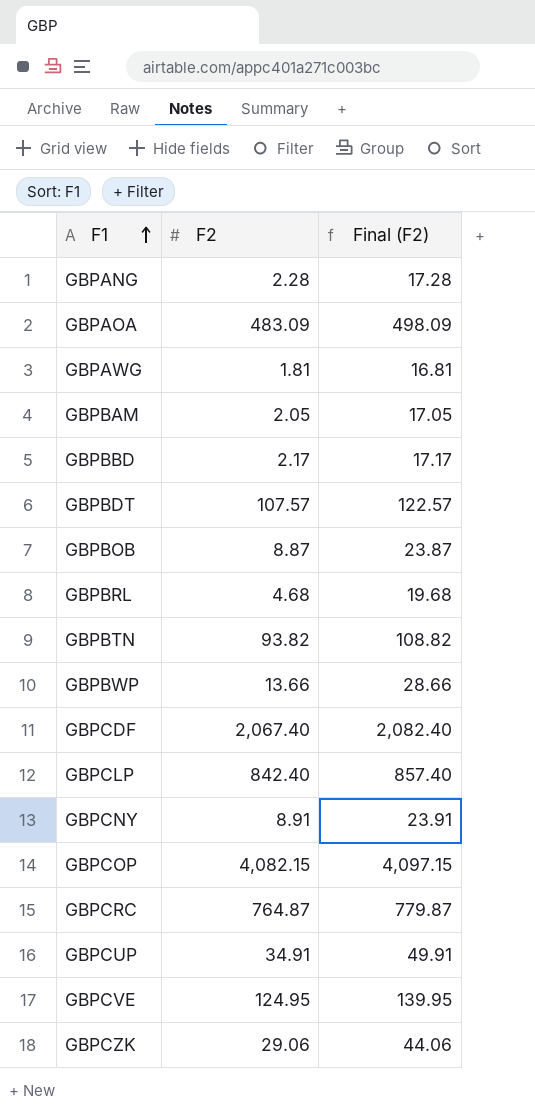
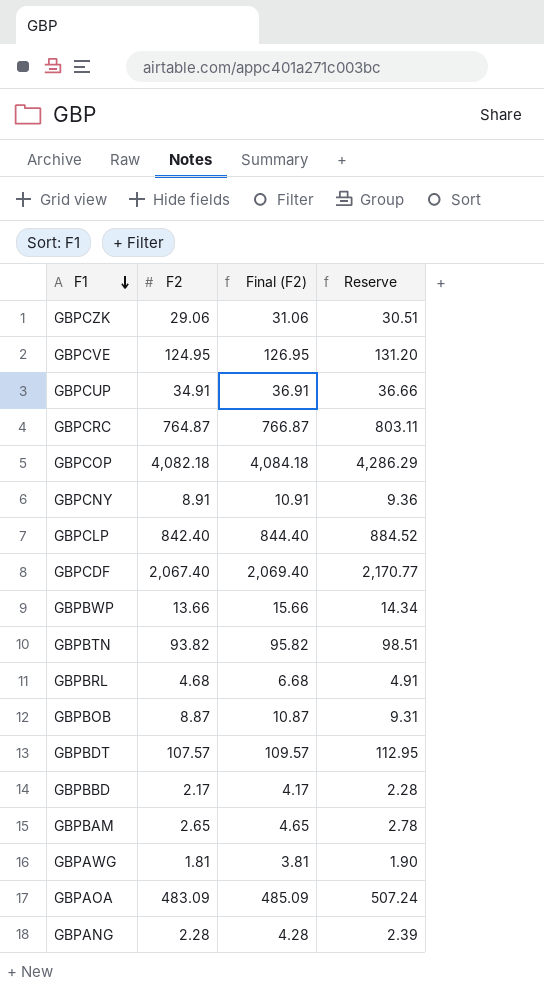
row order: F1 ascending -> F1 descending
column Final (F2) | formula: [F2] + 15 -> [F2] + 2
column Reserve | formula: none -> [F2] * 1.05
GBPCOP | F2: 4,082.15 -> 4,082.18
GBPBAM | F2: 2.05 -> 2.65

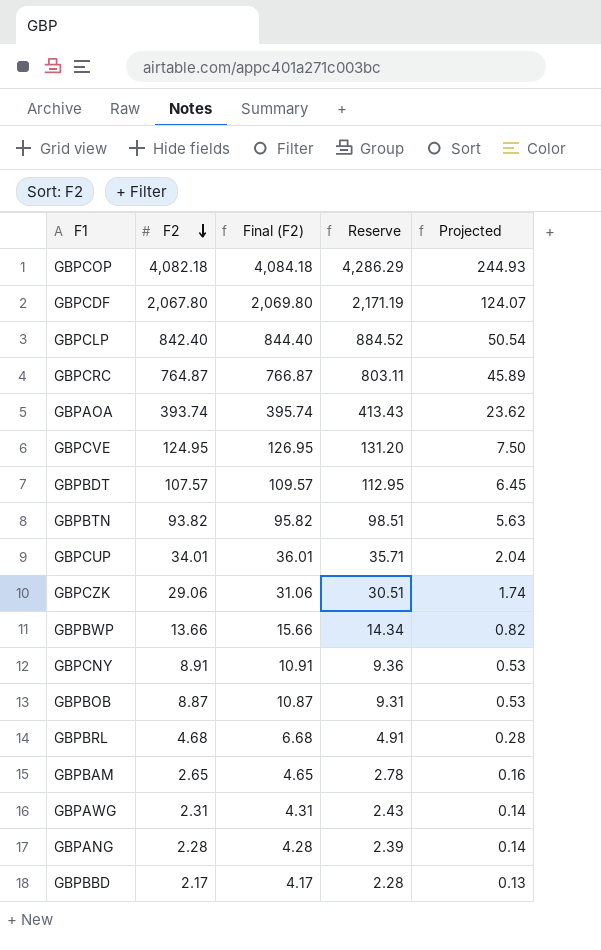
row order: F1 descending -> F2 descending
column Projected | formula: none -> [F2] * 0.06
GBPCDF | F2: 2,067.40 -> 2,067.80
GBPCDF | Final (F2): 2,069.40 -> 2,069.80
GBPCDF | Reserve: 2,170.77 -> 2,171.19
GBPAOA | F2: 483.09 -> 393.74
GBPAOA | Final (F2): 485.09 -> 395.74
GBPAOA | Reserve: 507.24 -> 413.43
GBPCUP | F2: 34.91 -> 34.01
GBPCUP | Final (F2): 36.91 -> 36.01
GBPCUP | Reserve: 36.66 -> 35.71
GBPAWG | F2: 1.81 -> 2.31
GBPAWG | Final (F2): 3.81 -> 4.31
GBPAWG | Reserve: 1.90 -> 2.43

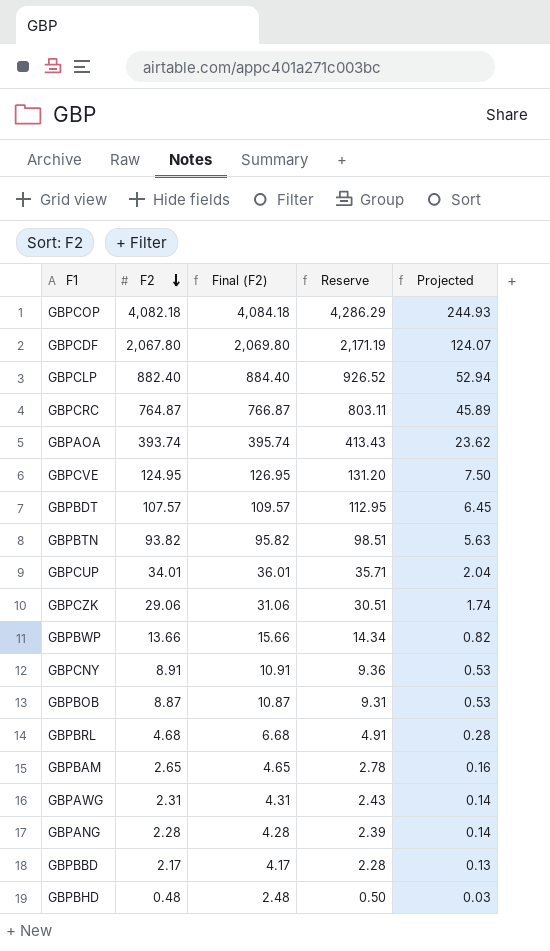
GBPCLP | F2: 842.40 -> 882.40
GBPCLP | Final (F2): 844.40 -> 884.40
GBPCLP | Reserve: 884.52 -> 926.52
GBPCLP | Projected: 50.54 -> 52.94
row GBPBHD: none -> 0.48 | 2.48 | 0.50 | 0.03

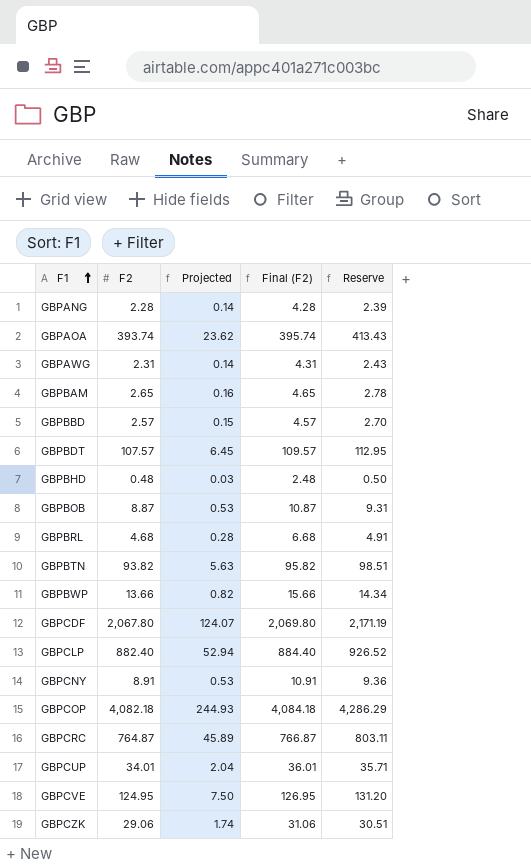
row order: F2 descending -> F1 ascending
column Projected | position: 5 -> 3
GBPBBD | F2: 2.17 -> 2.57
GBPBBD | Projected: 0.13 -> 0.15
GBPBBD | Final (F2): 4.17 -> 4.57
GBPBBD | Reserve: 2.28 -> 2.70

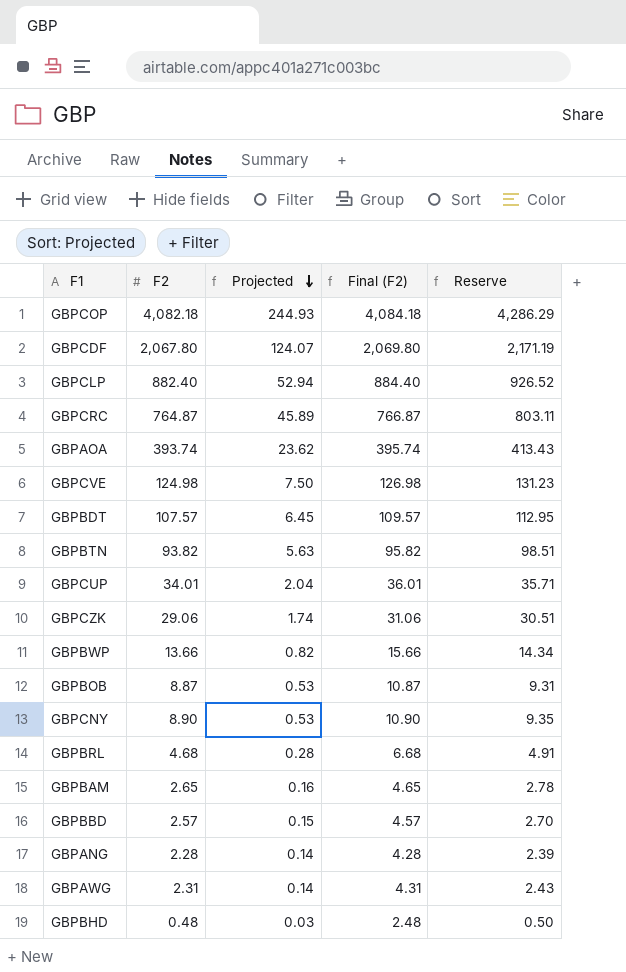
row order: F1 ascending -> Projected descending
GBPCVE | F2: 124.95 -> 124.98
GBPCVE | Final (F2): 126.95 -> 126.98
GBPCVE | Reserve: 131.20 -> 131.23
GBPCNY | F2: 8.91 -> 8.90
GBPCNY | Final (F2): 10.91 -> 10.90
GBPCNY | Reserve: 9.36 -> 9.35

